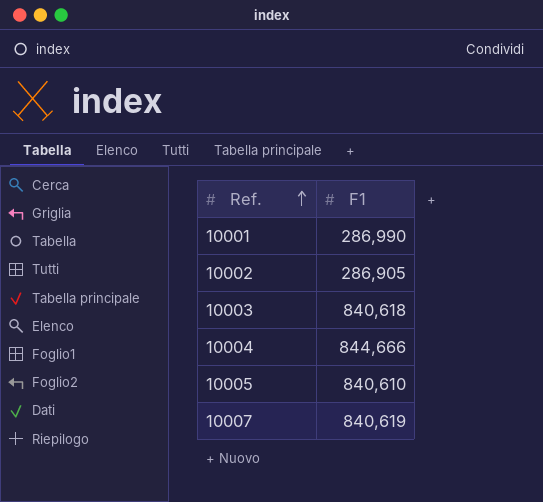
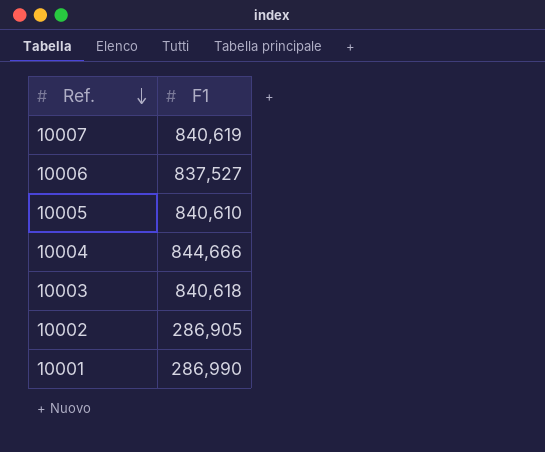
row order: Ref. ascending -> Ref. descending
row 10006: none -> 837,527

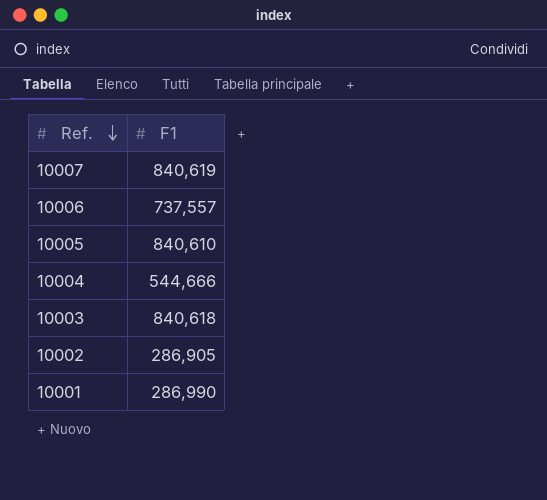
10006 | F1: 837,527 -> 737,557
10004 | F1: 844,666 -> 544,666

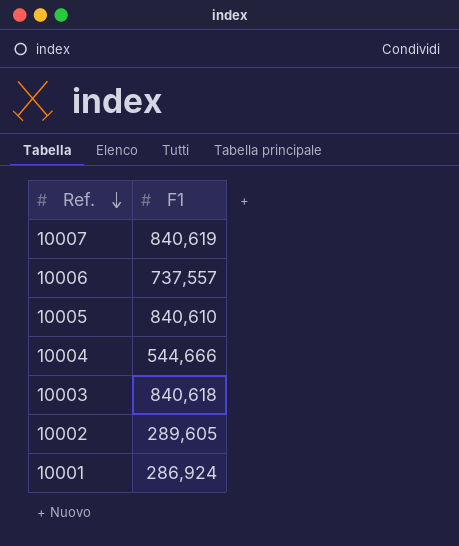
10002 | F1: 286,905 -> 289,605
10001 | F1: 286,990 -> 286,924

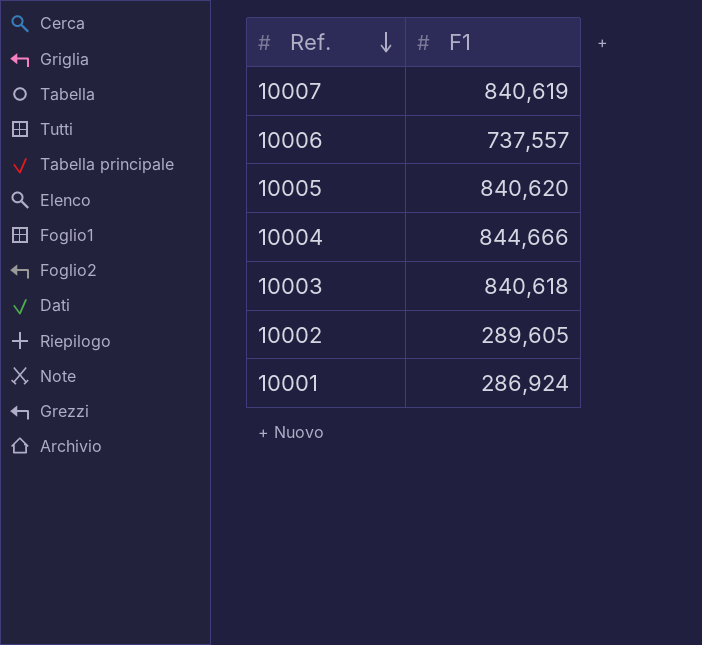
10005 | F1: 840,610 -> 840,620
10004 | F1: 544,666 -> 844,666

